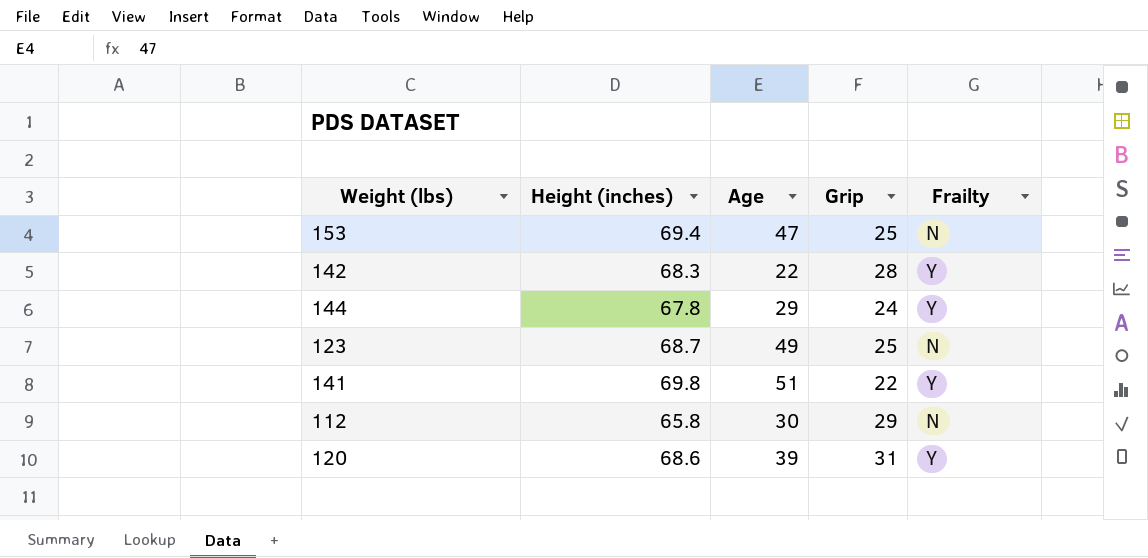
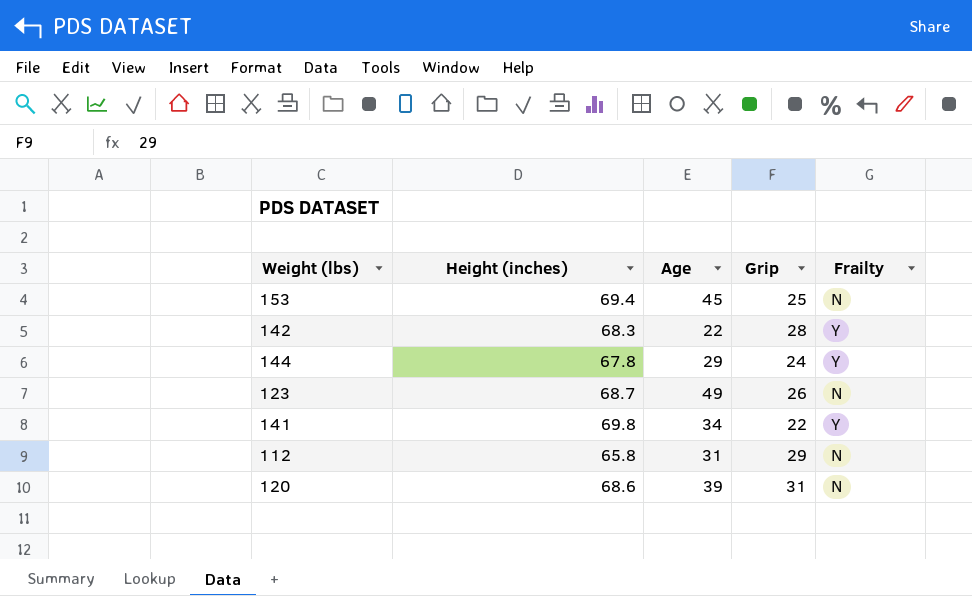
153 | Age: 47 -> 45
123 | Grip: 25 -> 26
141 | Age: 51 -> 34
112 | Age: 30 -> 31
120 | Frailty: Y -> N

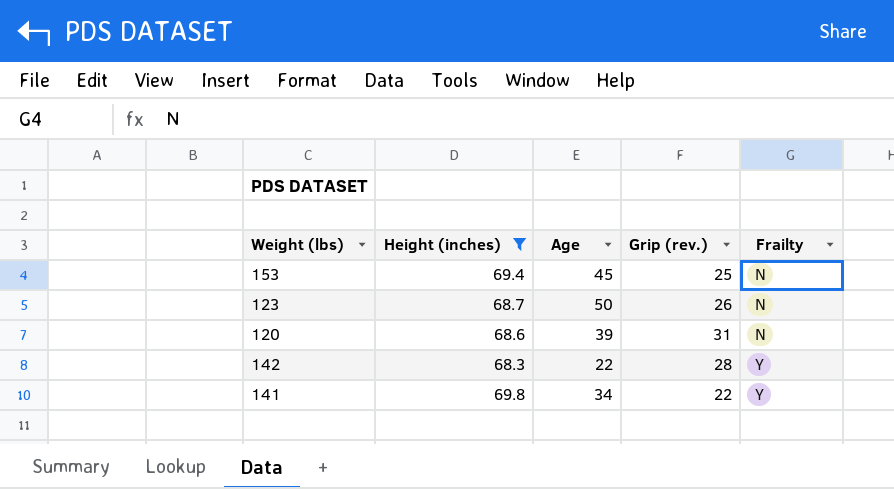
filter: none -> Height (inches) >= 68.3
row order: none -> Frailty ascending
column name: Grip -> Grip (rev.)
123 | Age: 49 -> 50

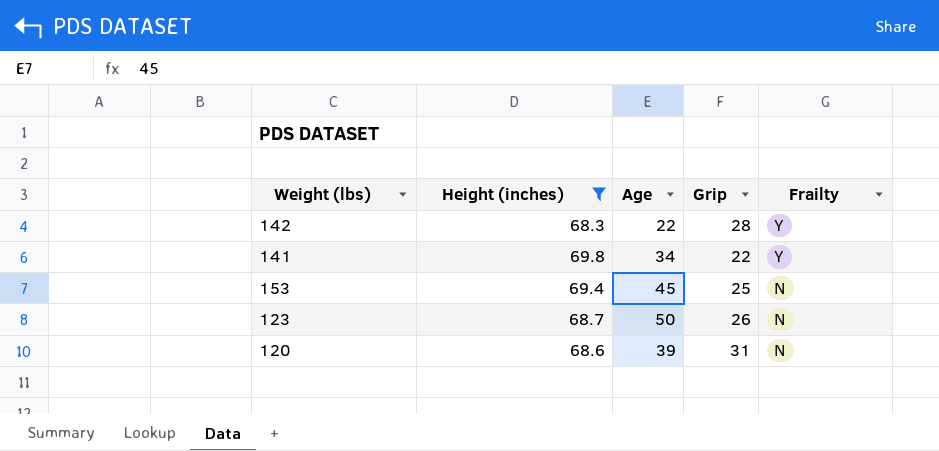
row order: Frailty ascending -> Frailty descending
column name: Grip (rev.) -> Grip

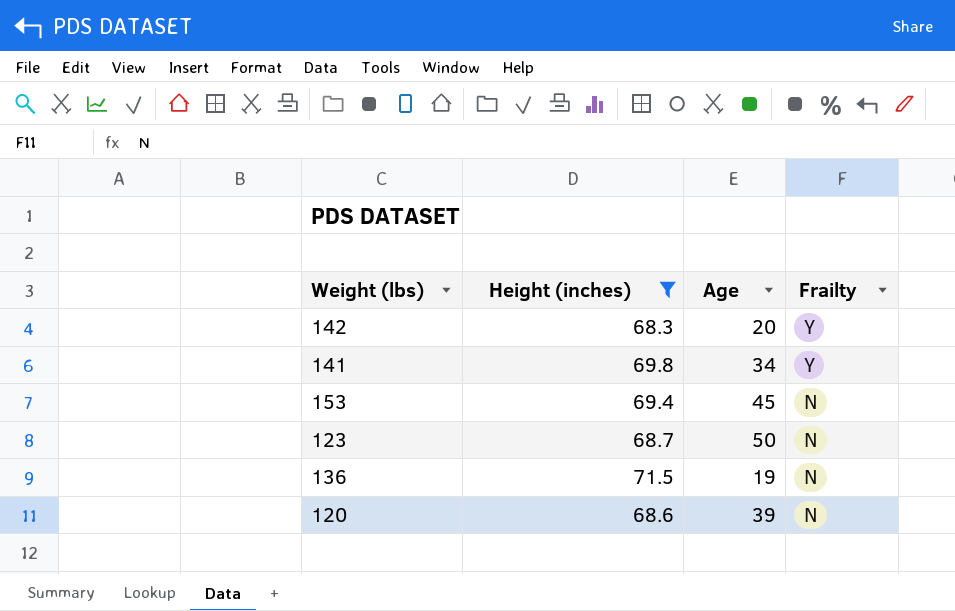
column Grip | position: 4 -> none
142 | Age: 22 -> 20
row 136: none -> 71.5 | 19 | N

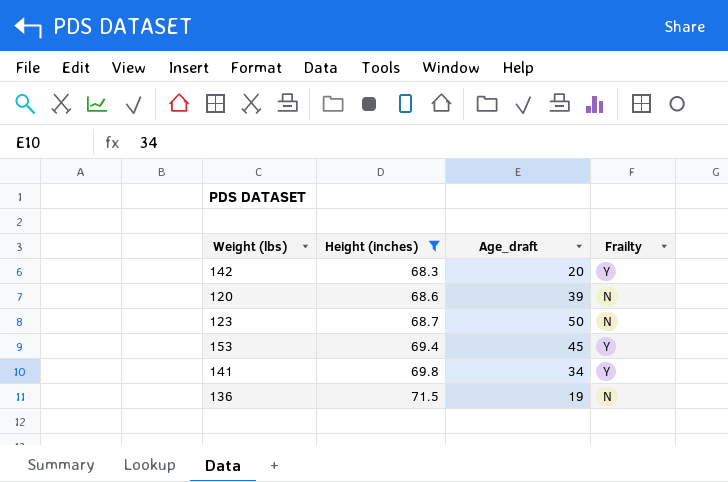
row order: Frailty descending -> Height (inches) ascending
column name: Age -> Age_draft
153 | Frailty: N -> Y

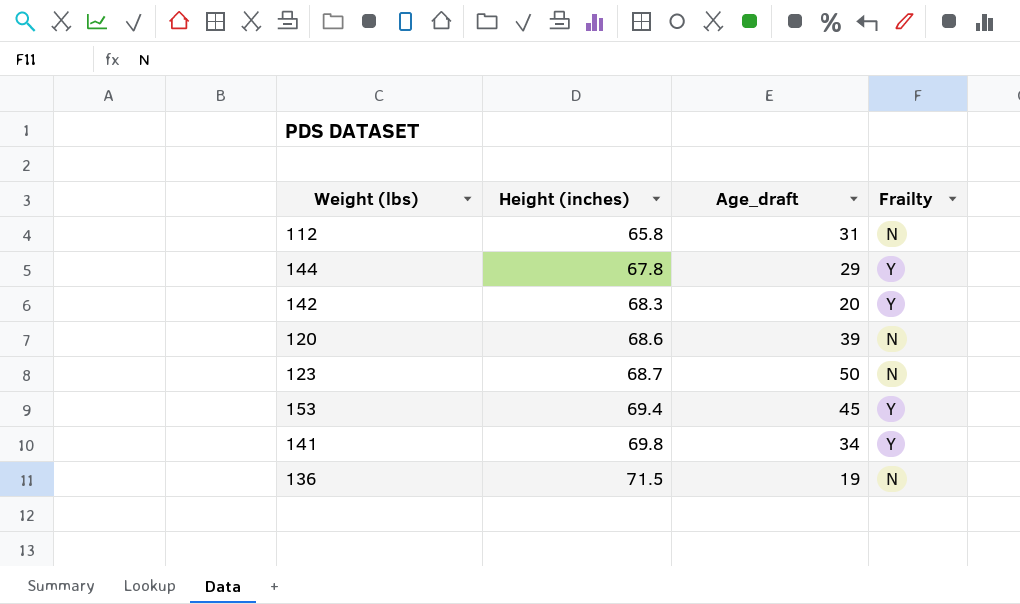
filter: Height (inches) >= 68.3 -> none

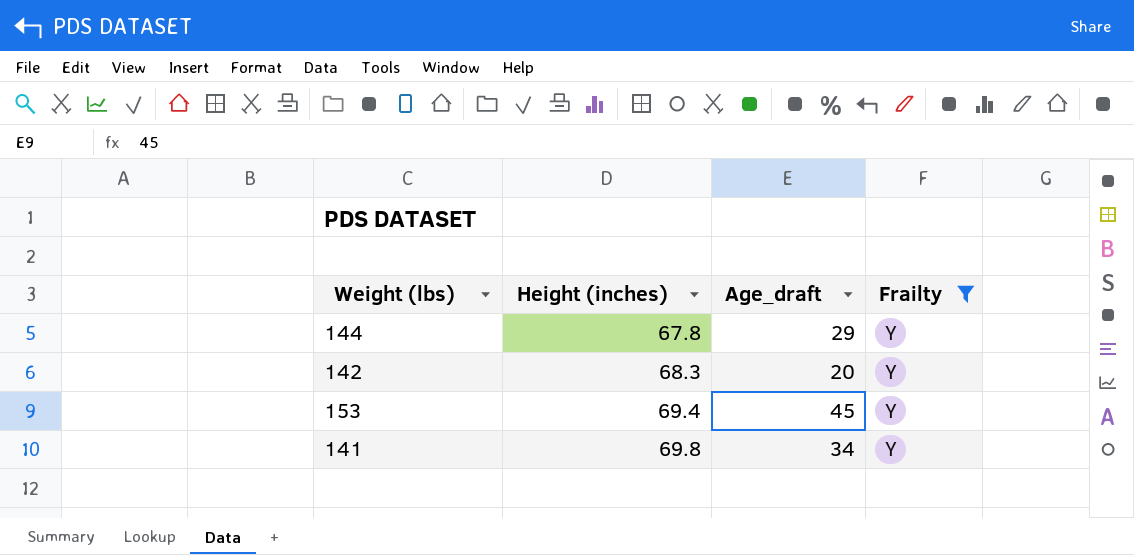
filter: none -> Frailty = Y

